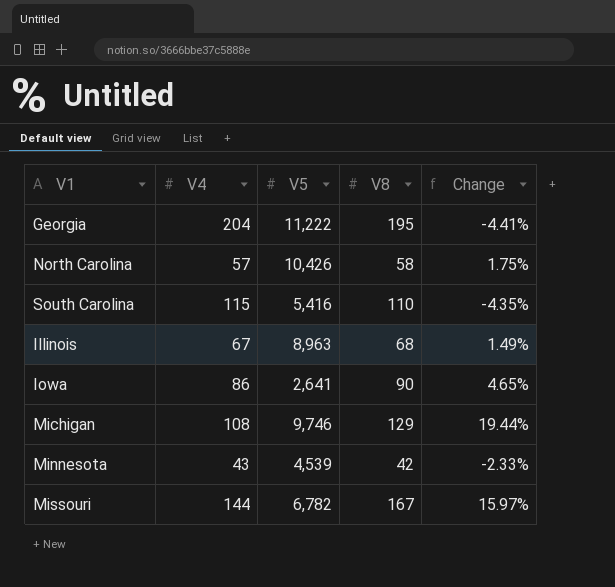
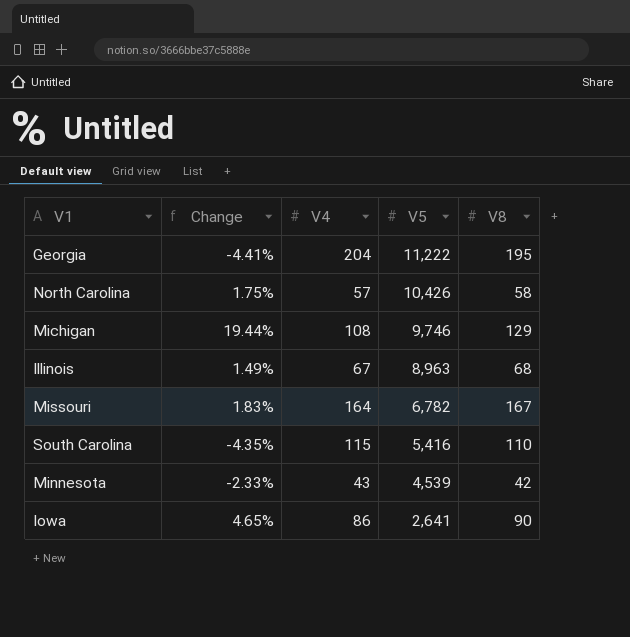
row order: none -> V5 descending
column Change | position: 5 -> 2
Missouri | Change: 15.97% -> 1.83%
Missouri | V4: 144 -> 164

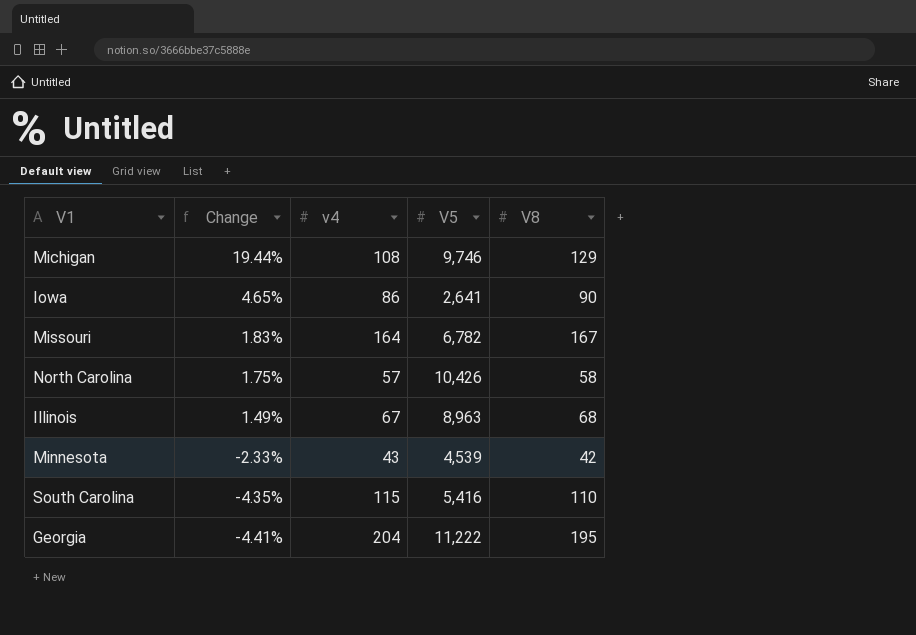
row order: V5 descending -> Change descending
column name: V4 -> v4

